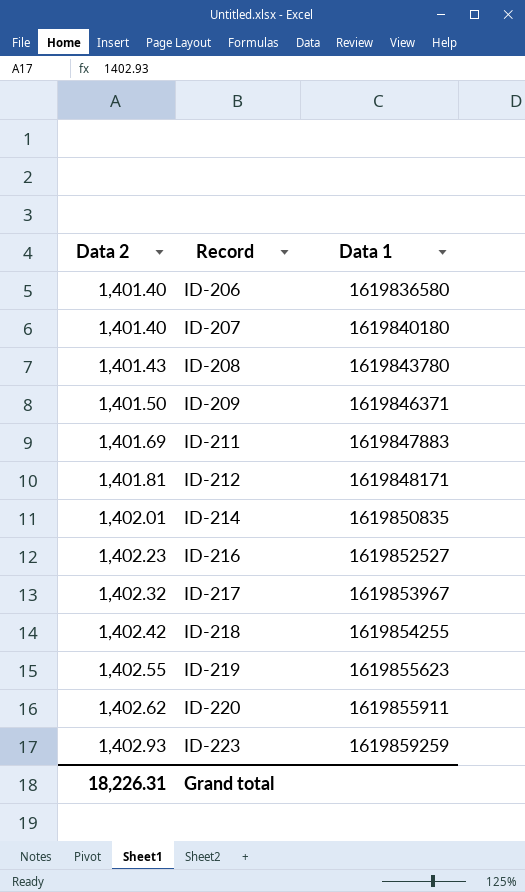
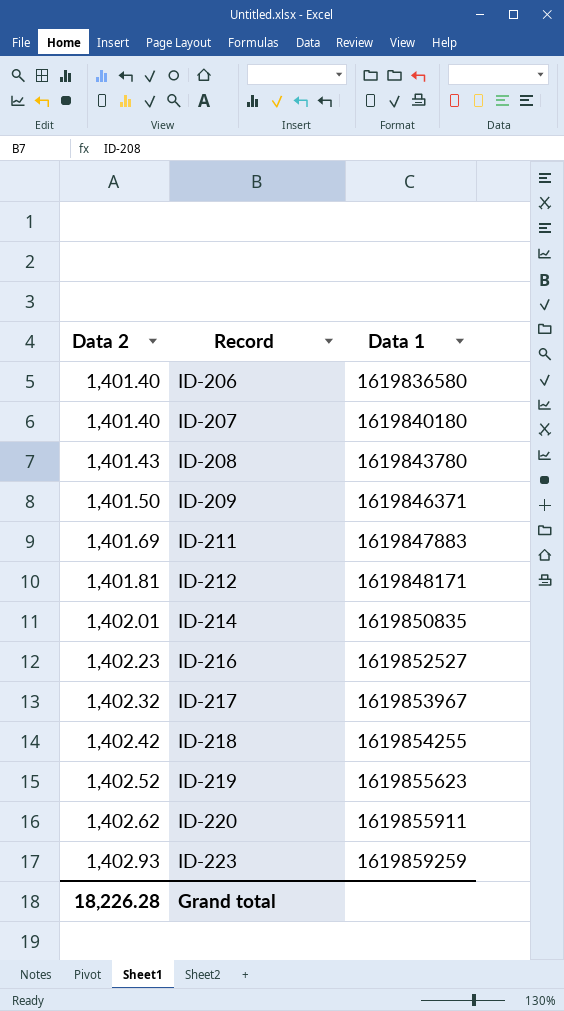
ID-219 | Data 2: 1,402.55 -> 1,402.52
Grand total | Data 2: 18,226.31 -> 18,226.28

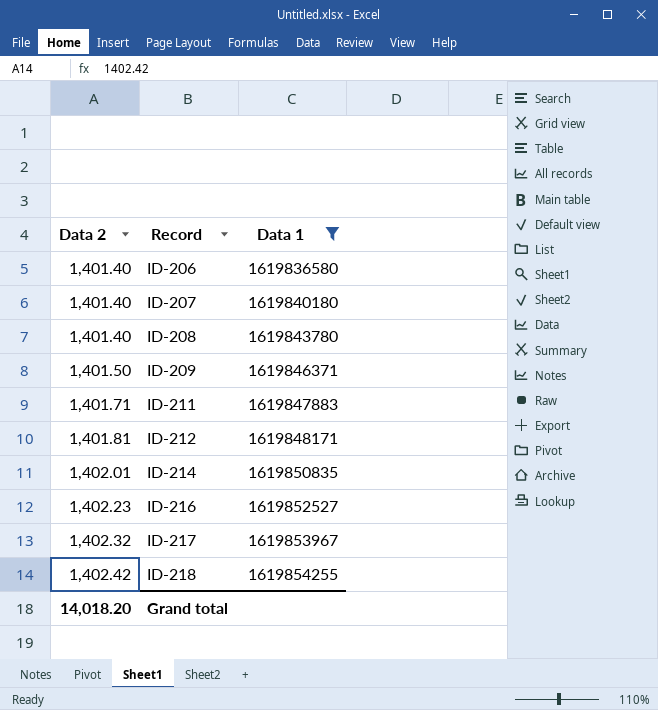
filter: none -> Data 1 <= 1619854255
ID-208 | Data 2: 1,401.43 -> 1,401.40
ID-211 | Data 2: 1,401.69 -> 1,401.71
Grand total | Data 2: 18,226.28 -> 14,018.20

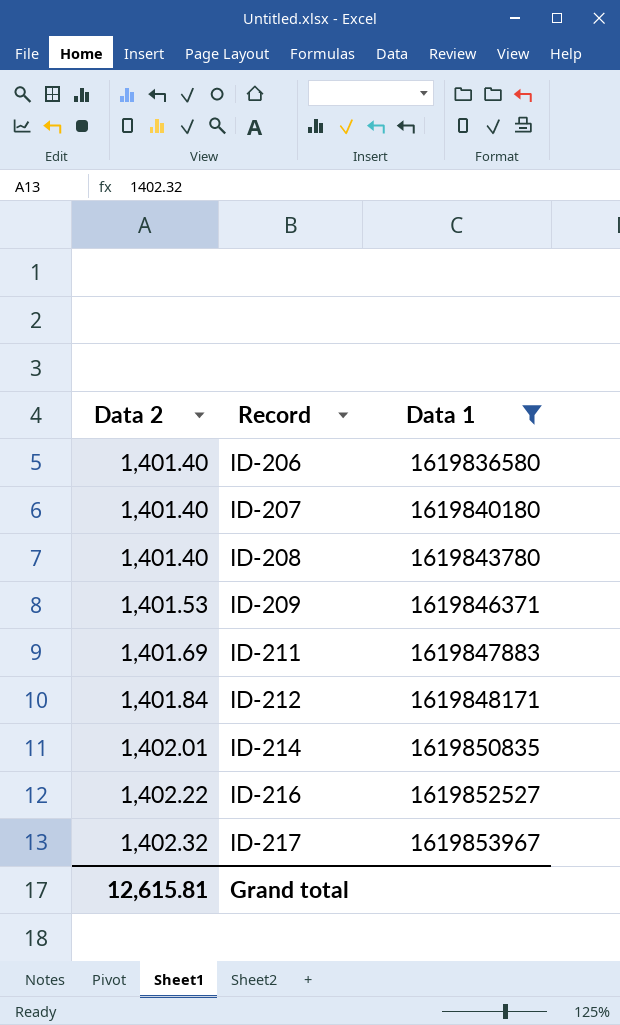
row ID-218: 1,402.42 | 1619854255 -> none
ID-209 | Data 2: 1,401.50 -> 1,401.53
ID-211 | Data 2: 1,401.71 -> 1,401.69
ID-212 | Data 2: 1,401.81 -> 1,401.84
ID-216 | Data 2: 1,402.23 -> 1,402.22
Grand total | Data 2: 14,018.20 -> 12,615.81

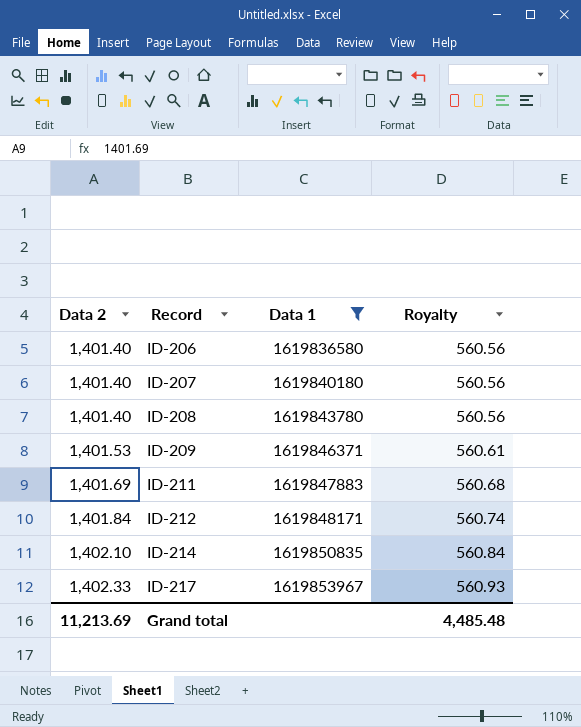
column Royalty | formula: none -> [Data 2] * 0.4
row ID-216: 1,402.22 | 1619852527 -> none
ID-214 | Data 2: 1,402.01 -> 1,402.10
ID-217 | Data 2: 1,402.32 -> 1,402.33
Grand total | Data 2: 12,615.81 -> 11,213.69

